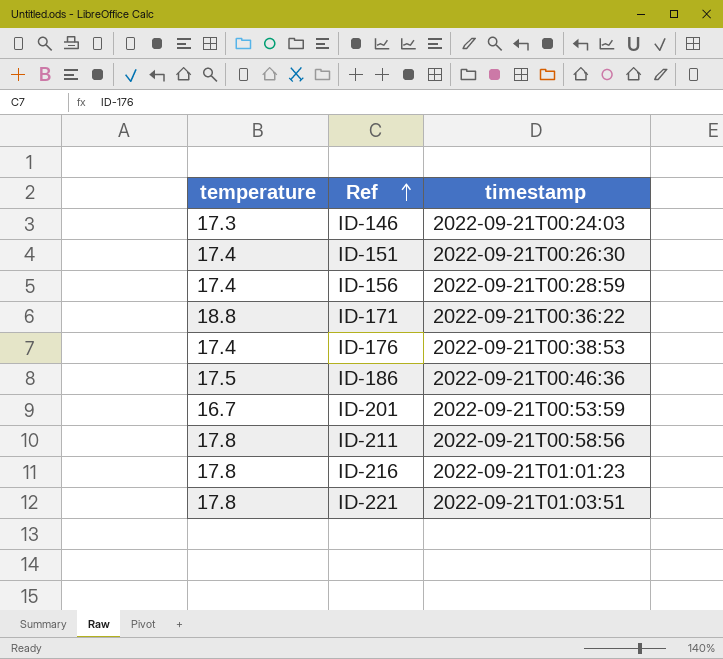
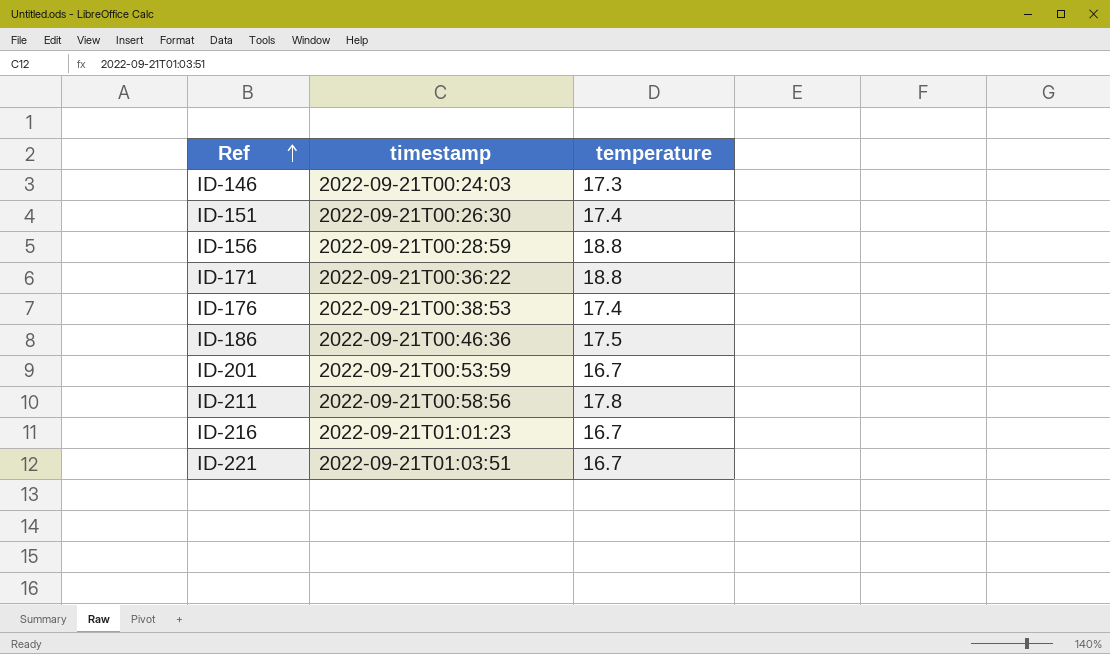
column temperature | position: 1 -> 3
ID-156 | temperature: 17.4 -> 18.8
ID-216 | temperature: 17.8 -> 16.7
ID-221 | temperature: 17.8 -> 16.7

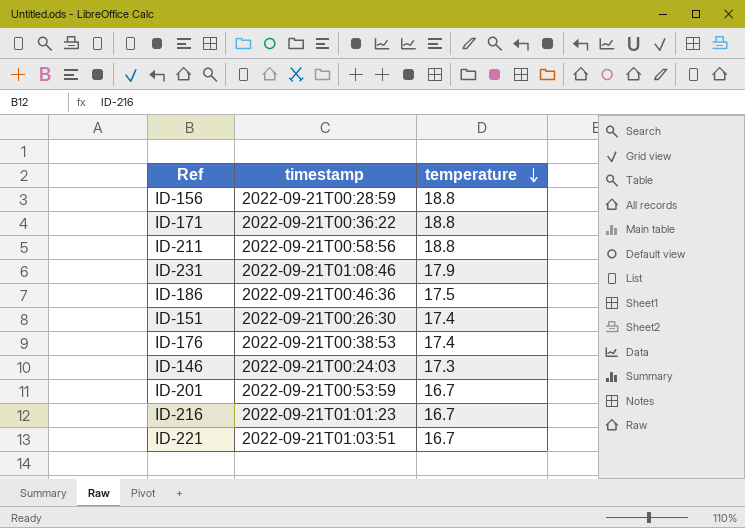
row order: Ref ascending -> temperature descending
ID-211 | temperature: 17.8 -> 18.8
row ID-231: none -> 2022-09-21T01:08:46 | 17.9

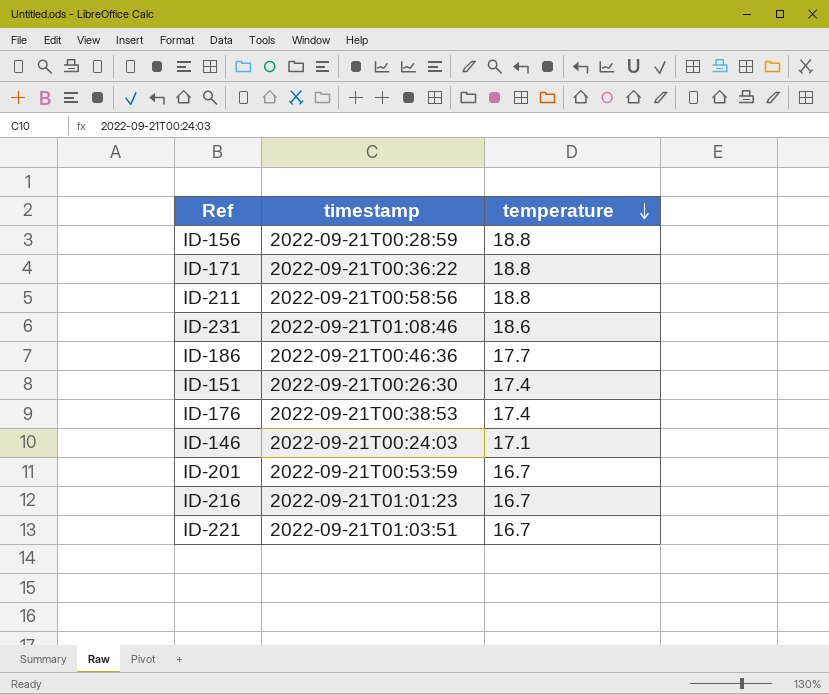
ID-231 | temperature: 17.9 -> 18.6
ID-186 | temperature: 17.5 -> 17.7
ID-146 | temperature: 17.3 -> 17.1

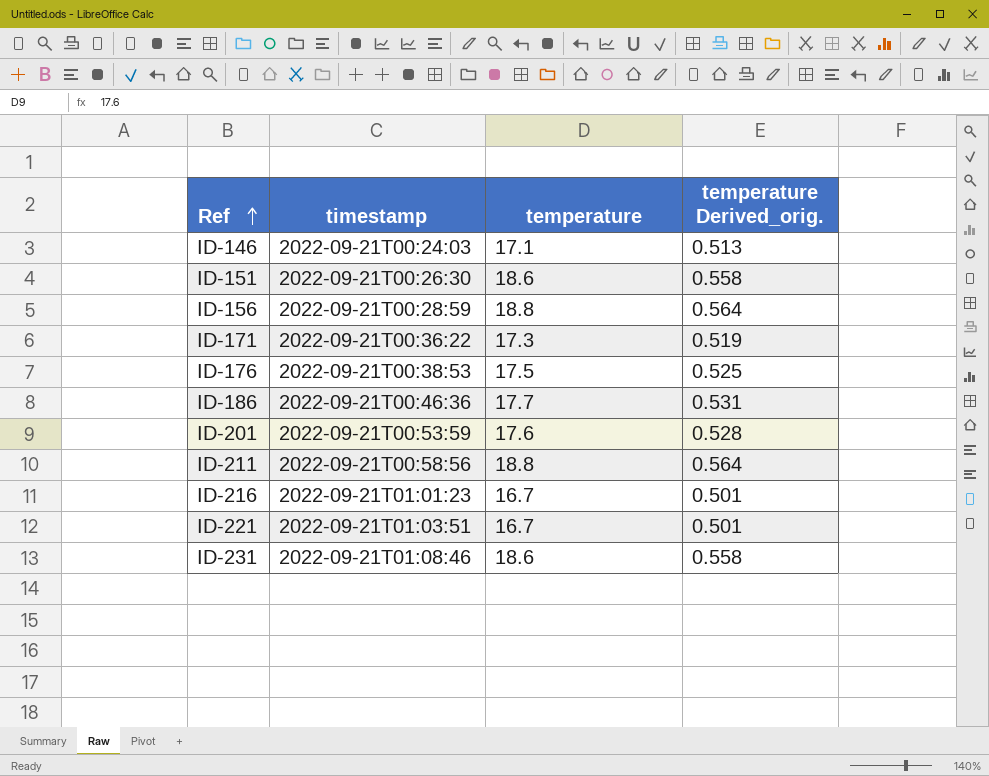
row order: temperature descending -> Ref ascending
column temperature Derived_orig. | formula: none -> [temperature] * 0.03
ID-151 | temperature: 17.4 -> 18.6
ID-171 | temperature: 18.8 -> 17.3
ID-176 | temperature: 17.4 -> 17.5
ID-201 | temperature: 16.7 -> 17.6

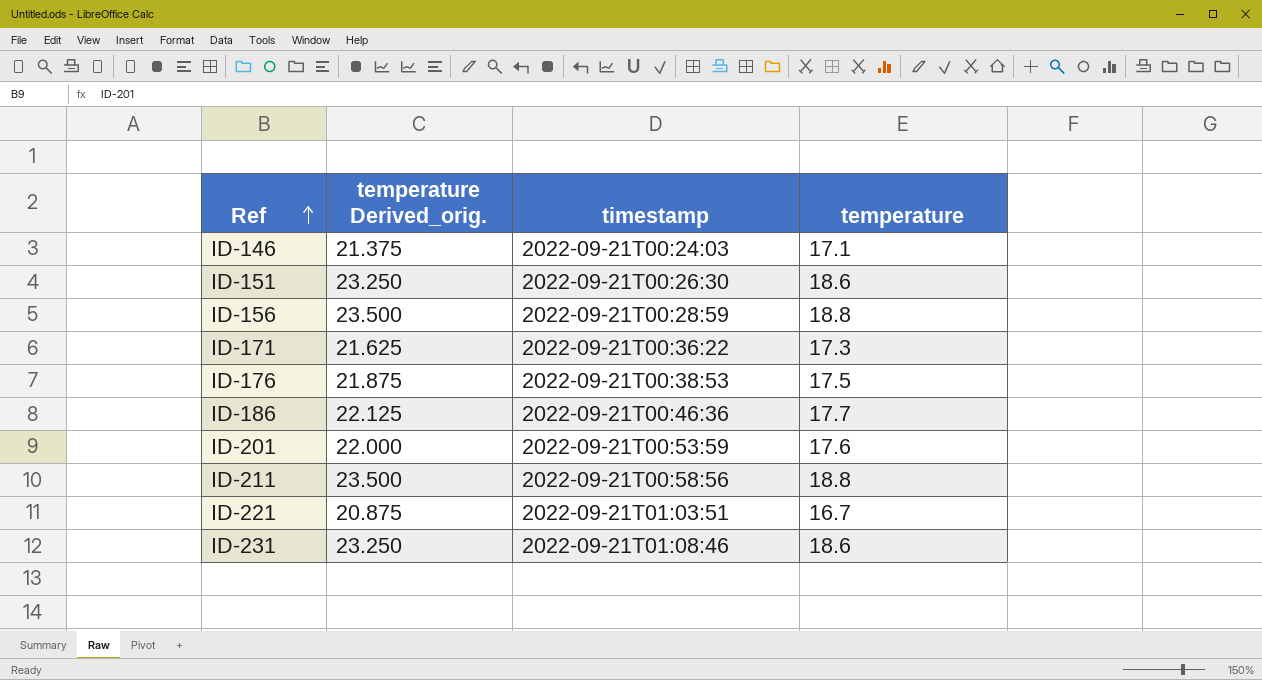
column temperature Derived_orig. | formula: [temperature] * 0.03 -> [temperature] * 1.25
column temperature Derived_orig. | position: 4 -> 2
row ID-216: 2022-09-21T01:01:23 | 16.7 | 0.501 -> none

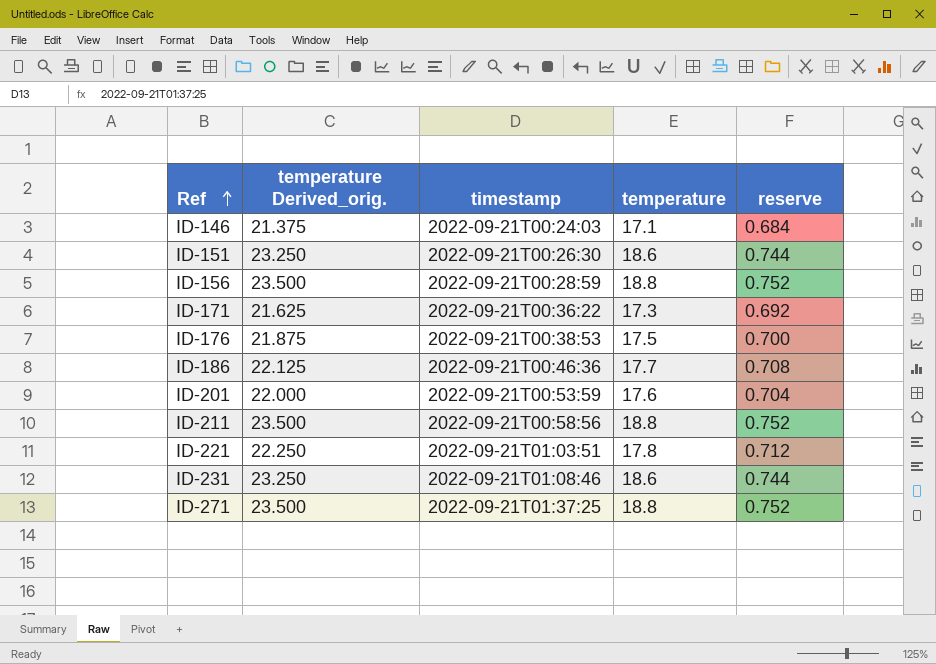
column reserve | formula: none -> [temperature] * 0.04
ID-221 | temperature Derived_orig.: 20.875 -> 22.250
ID-221 | temperature: 16.7 -> 17.8
row ID-271: none -> 23.500 | 2022-09-21T01:37:25 | 18.8 | 0.752

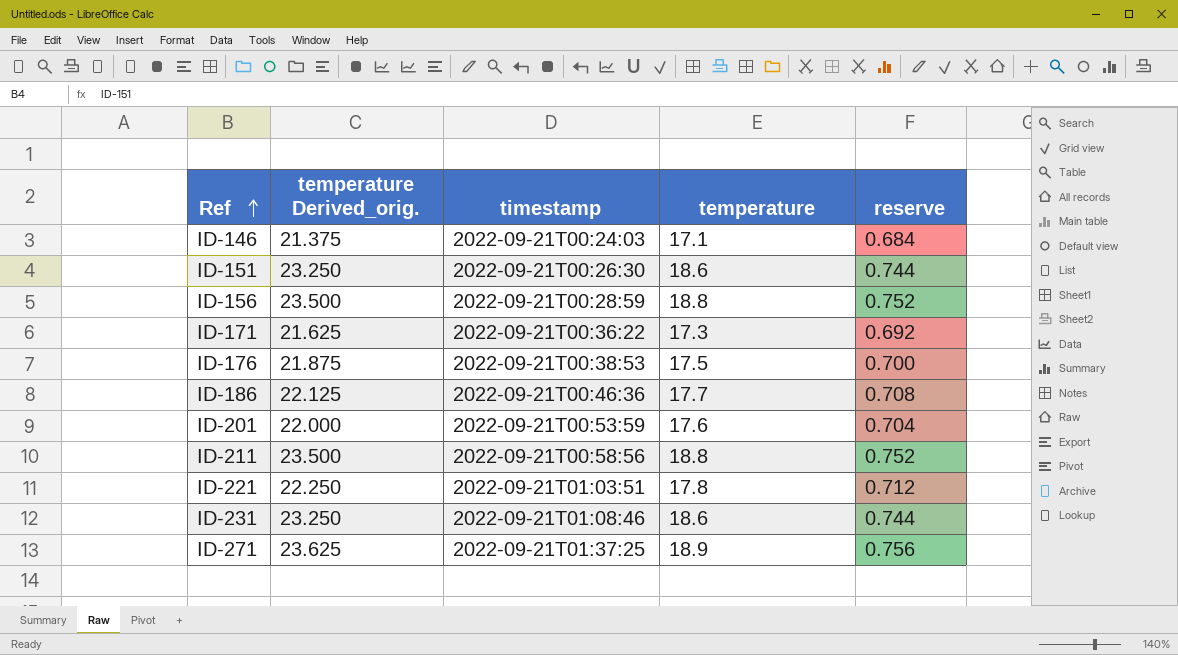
ID-271 | temperature Derived_orig.: 23.500 -> 23.625
ID-271 | temperature: 18.8 -> 18.9
ID-271 | reserve: 0.752 -> 0.756

